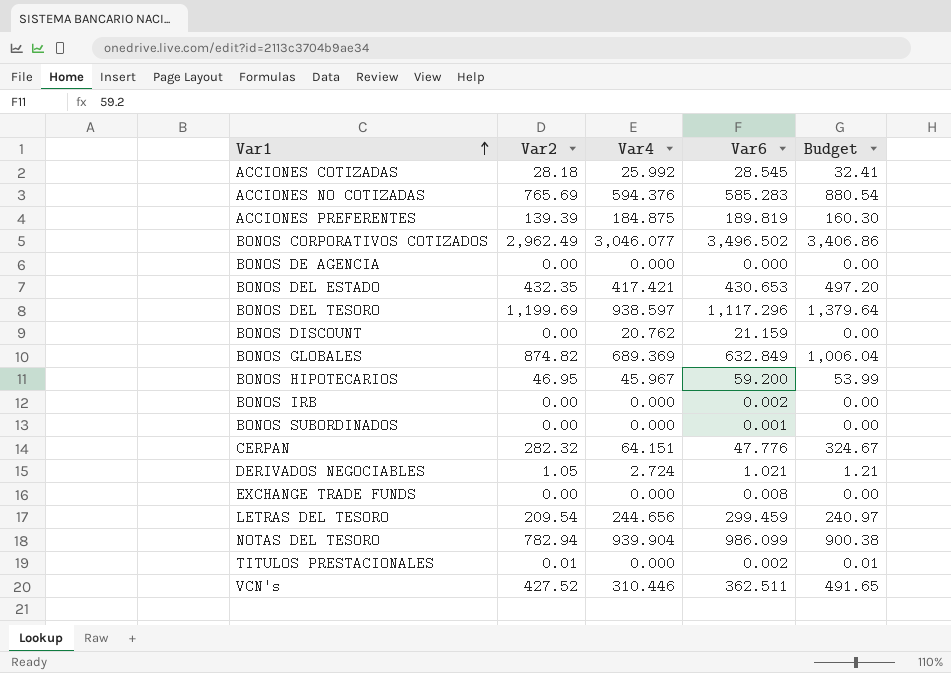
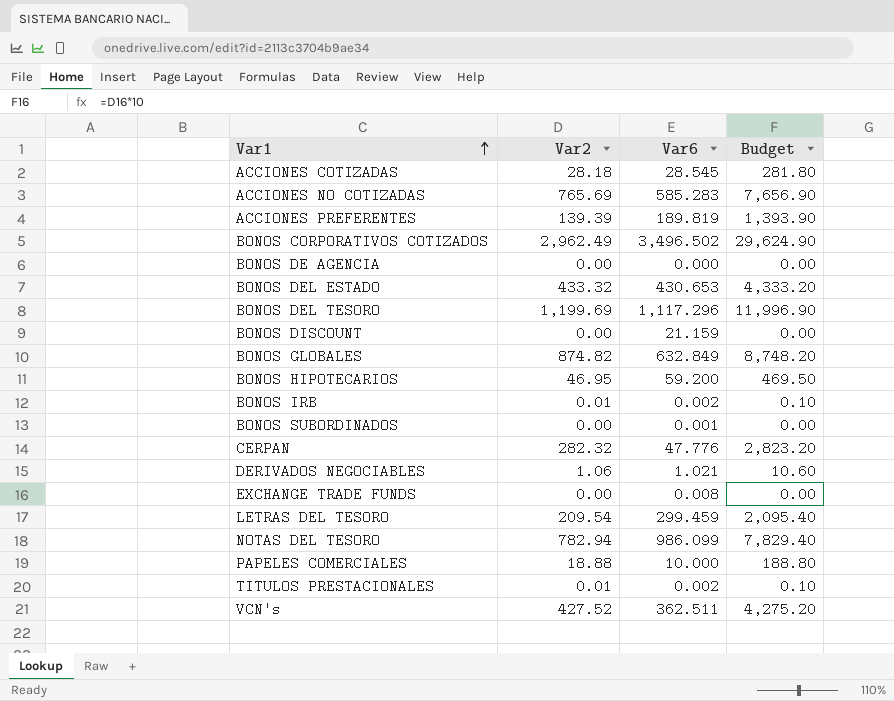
column Var4 | position: 3 -> none
column Budget | formula: [Var2] * 1.15 -> [Var2] * 10
BONOS DEL ESTADO | Var2: 432.35 -> 433.32
BONOS IRB | Var2: 0.00 -> 0.01
DERIVADOS NEGOCIABLES | Var2: 1.05 -> 1.06
row PAPELES COMERCIALES: none -> 18.88 | 10.000 | 188.80

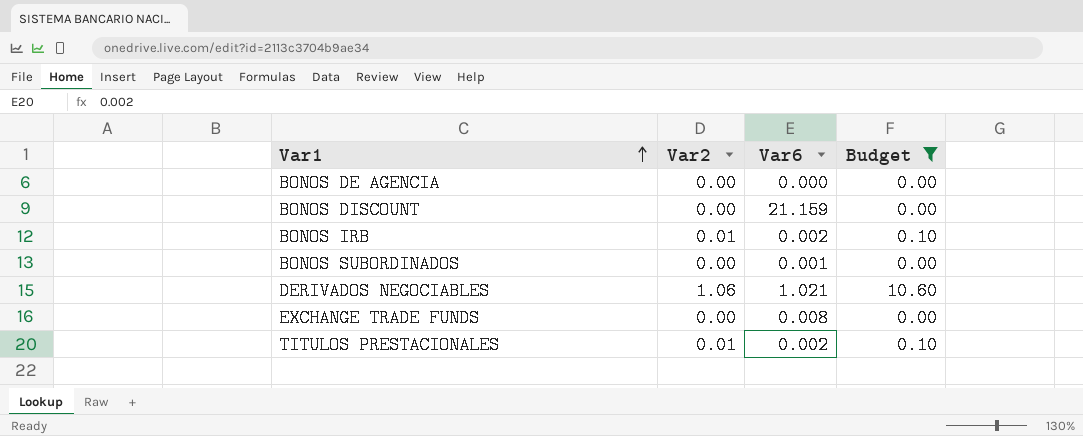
filter: none -> Budget <= 10.60

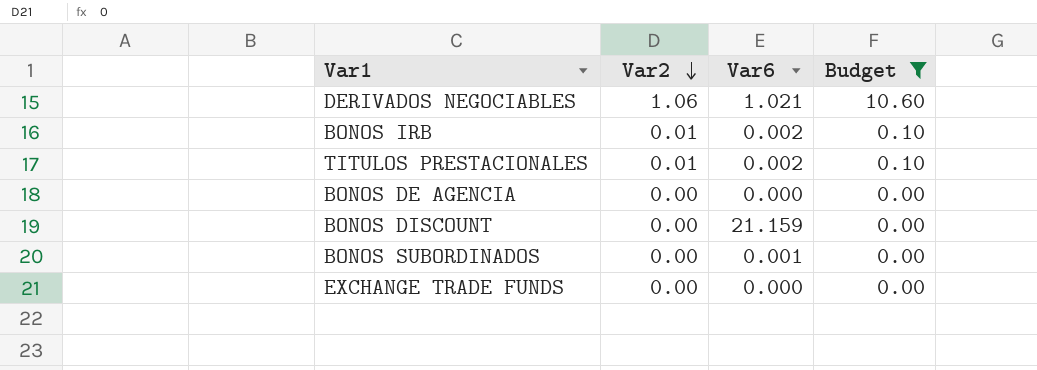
row order: Var1 ascending -> Var2 descending
EXCHANGE TRADE FUNDS | Var6: 0.008 -> 0.000

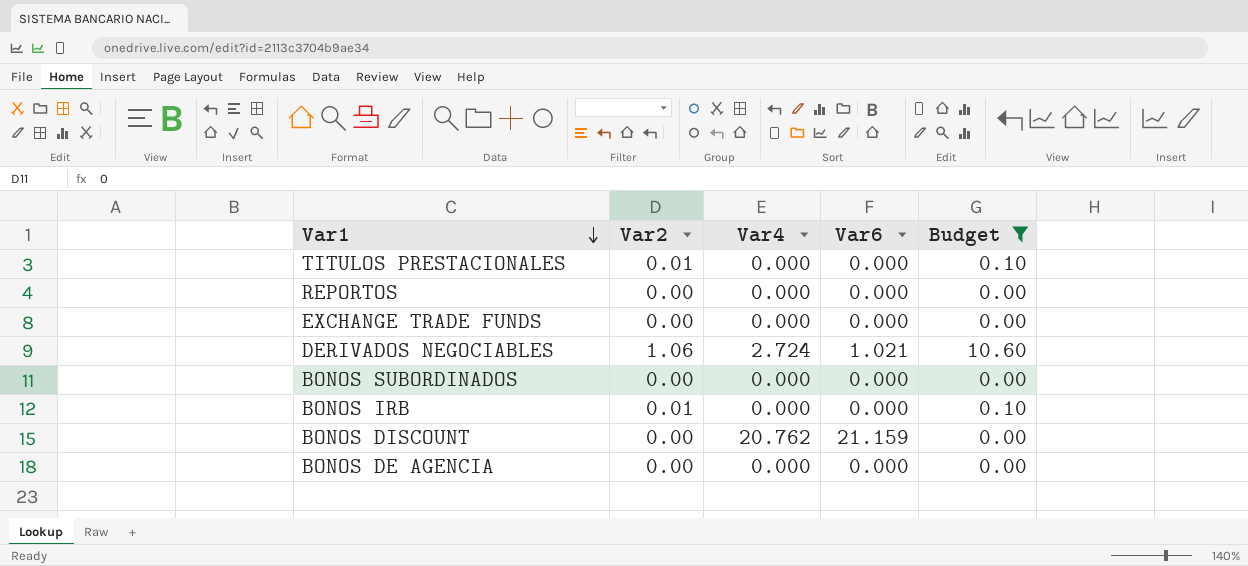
row order: Var2 descending -> Var1 descending
column Var4 | position: none -> 3
TITULOS PRESTACIONALES | Var6: 0.002 -> 0.000
row REPORTOS: none -> 0.00 | 0.000 | 0.000 | 0.00
BONOS SUBORDINADOS | Var6: 0.001 -> 0.000
BONOS IRB | Var6: 0.002 -> 0.000

